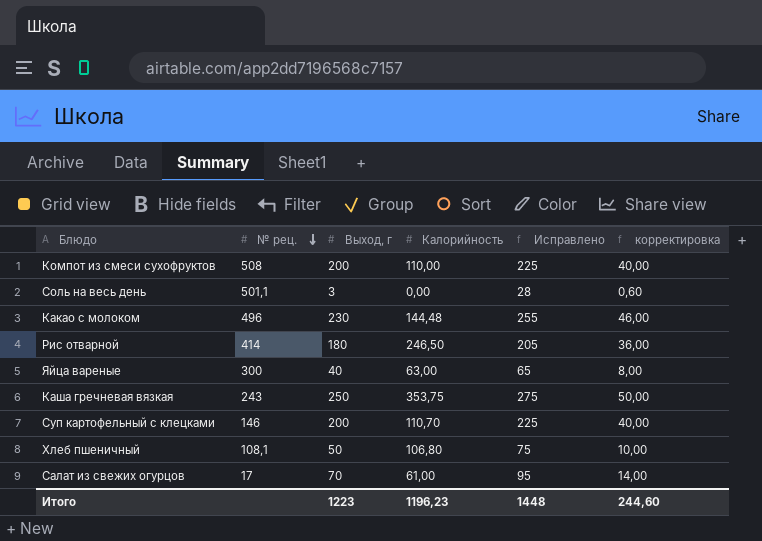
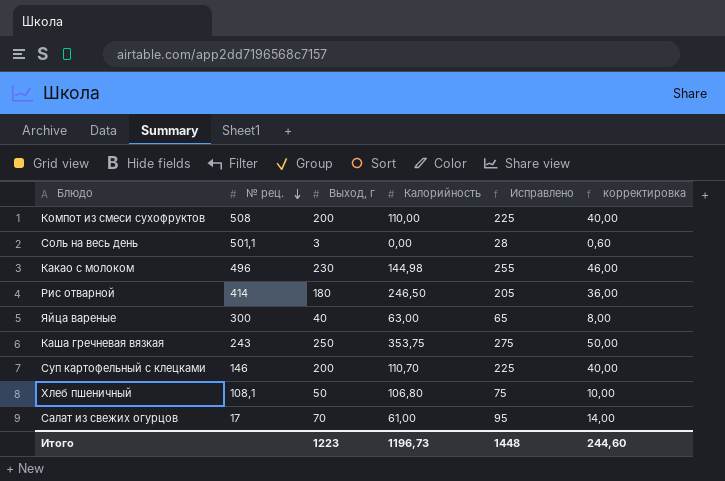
Какао с молоком | Калорийность: 144,48 -> 144,98
Итого | Калорийность: 1196,23 -> 1196,73

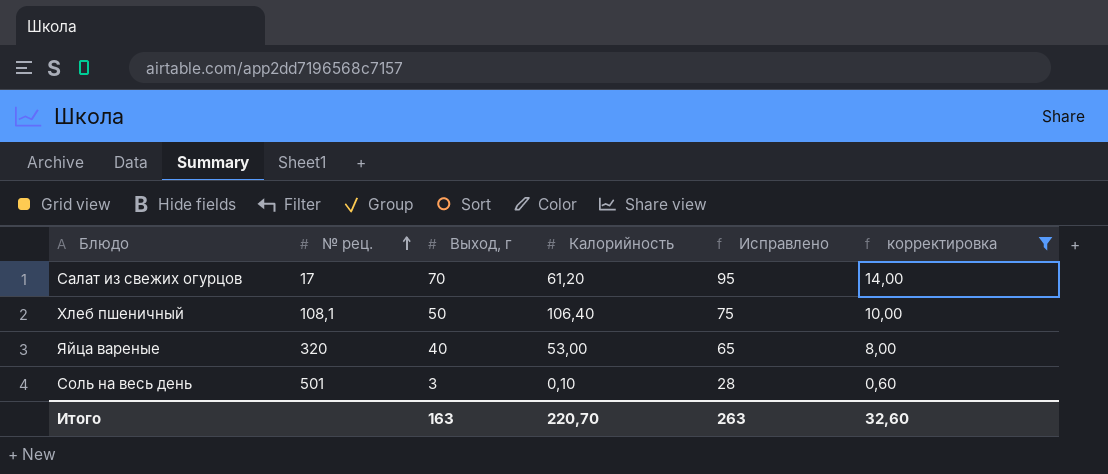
filter: none -> корректировка <= 14,00
row order: № рец. descending -> № рец. ascending
Салат из свежих огурцов | Калорийность: 61,00 -> 61,20
Хлеб пшеничный | Калорийность: 106,80 -> 106,40
Яйца вареные | № рец.: 300 -> 320
Яйца вареные | Калорийность: 63,00 -> 53,00
Соль на весь день | № рец.: 501,1 -> 501
Соль на весь день | Калорийность: 0,00 -> 0,10
Итого | Выход, г: 1223 -> 163
Итого | Калорийность: 1196,73 -> 220,70
Итого | Исправлено: 1448 -> 263
Итого | корректировка: 244,60 -> 32,60

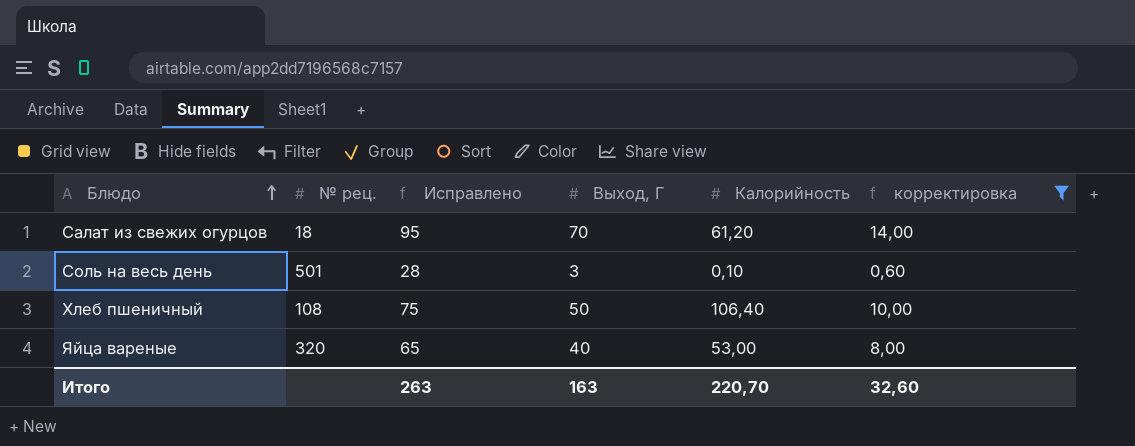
row order: № рец. ascending -> Блюдо ascending
column Исправлено | position: 5 -> 3
column name: Выход, г -> Выход, Г
Салат из свежих огурцов | № рец.: 17 -> 18
Хлеб пшеничный | № рец.: 108,1 -> 108

